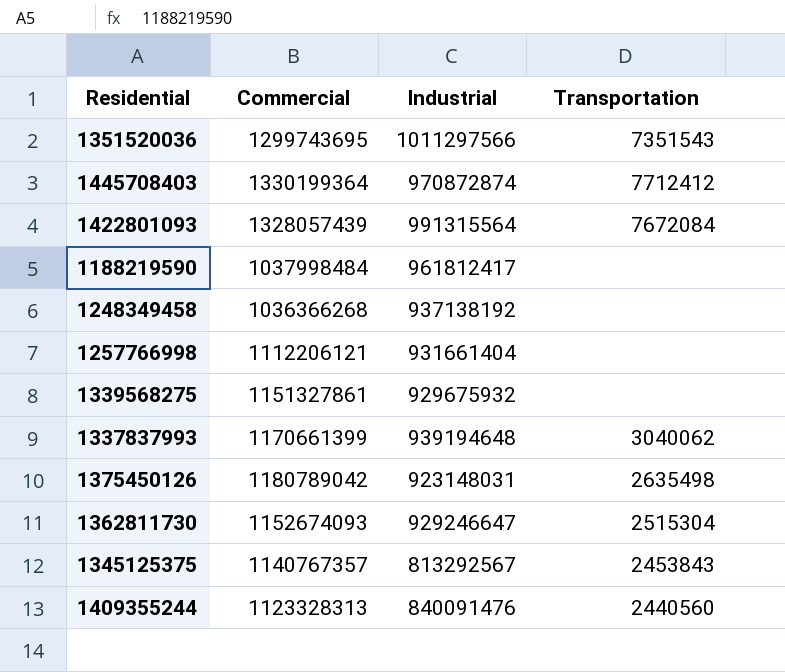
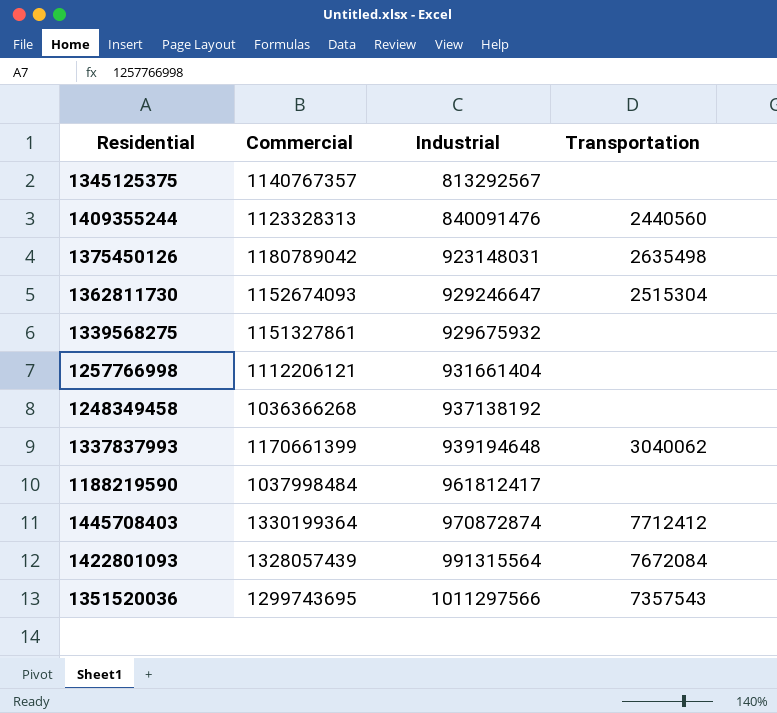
row order: none -> Industrial ascending
1345125375 | Transportation: 2453843 -> none
1351520036 | Transportation: 7351543 -> 7357543

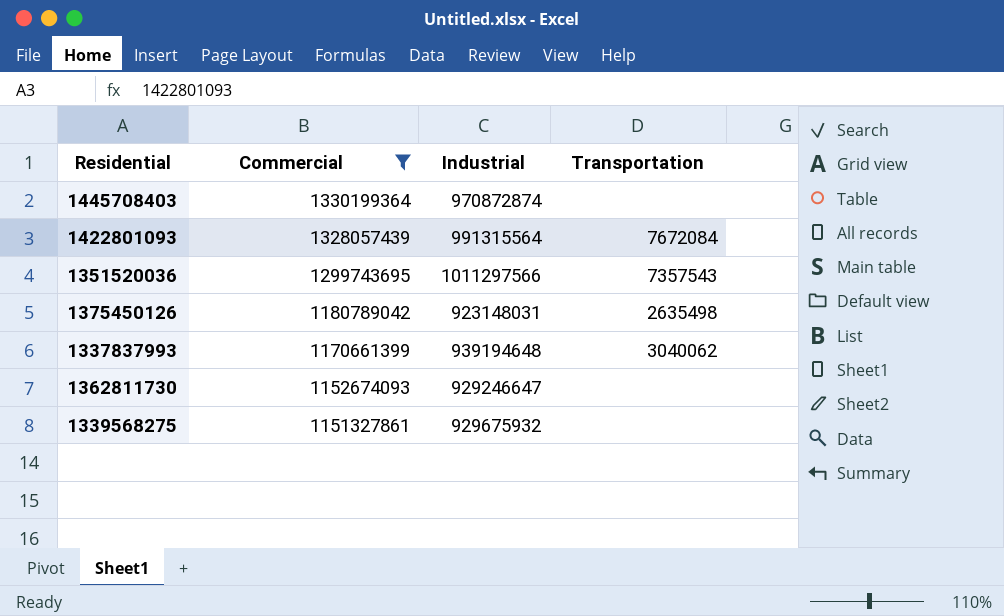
filter: none -> Commercial >= 1151327861
row order: Industrial ascending -> Commercial descending
1445708403 | Transportation: 7712412 -> none
1362811730 | Transportation: 2515304 -> none

